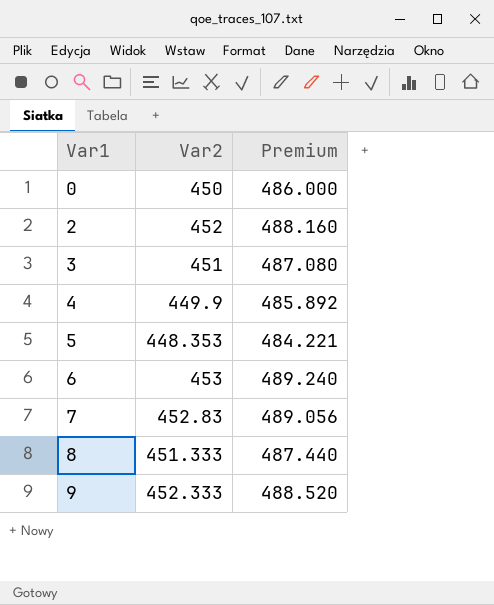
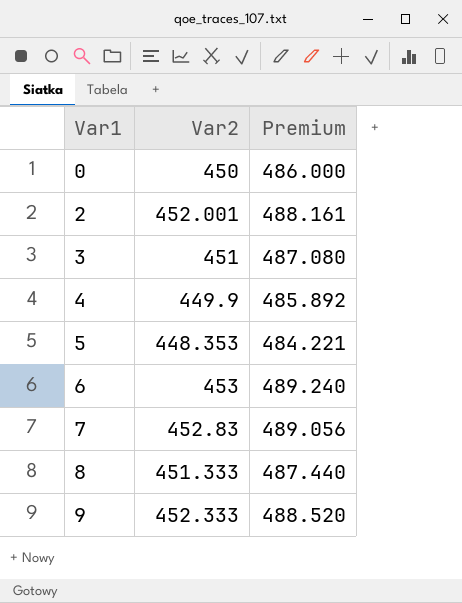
2 | Var2: 452 -> 452.001
2 | Premium: 488.160 -> 488.161

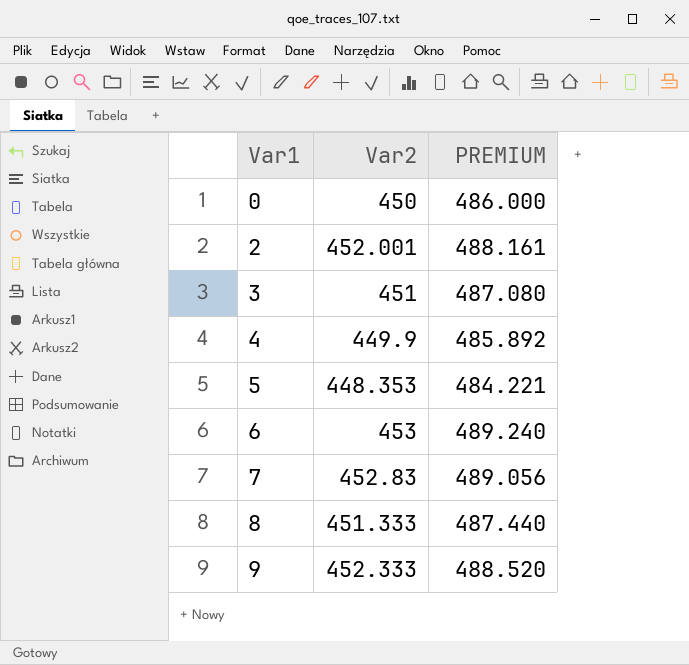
column name: Premium -> PREMIUM

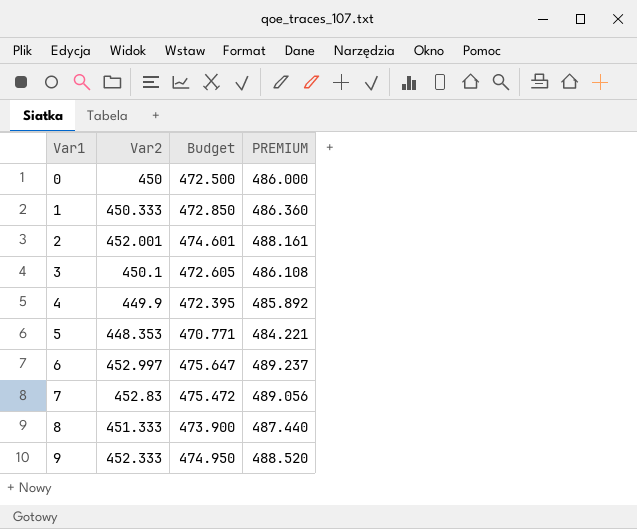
column Budget | formula: none -> [Var2] * 1.05
row 1: none -> 450.333 | 472.850 | 486.360
3 | Var2: 451 -> 450.1
3 | PREMIUM: 487.080 -> 486.108
6 | Var2: 453 -> 452.997
6 | PREMIUM: 489.240 -> 489.237

